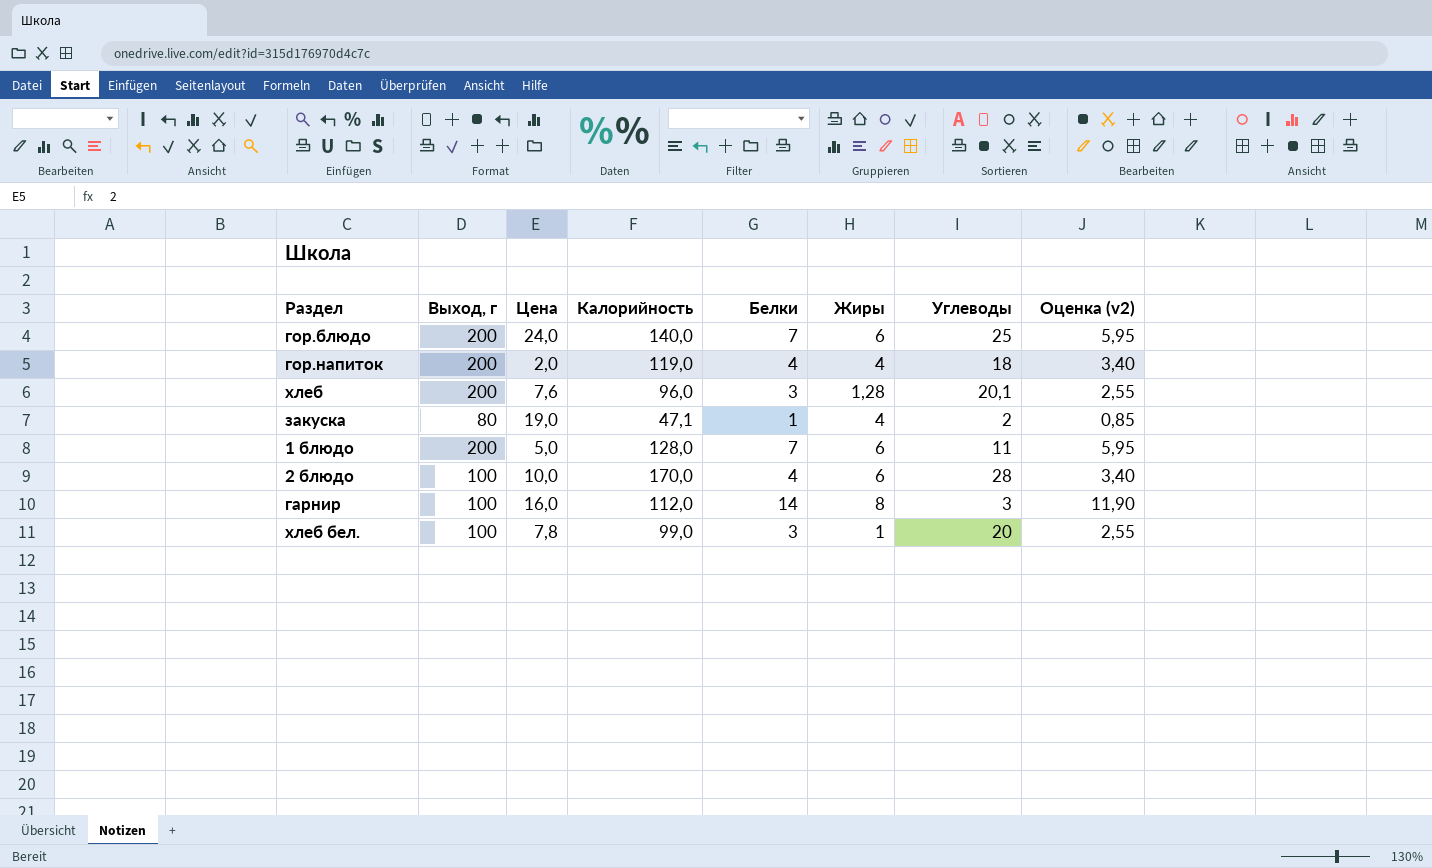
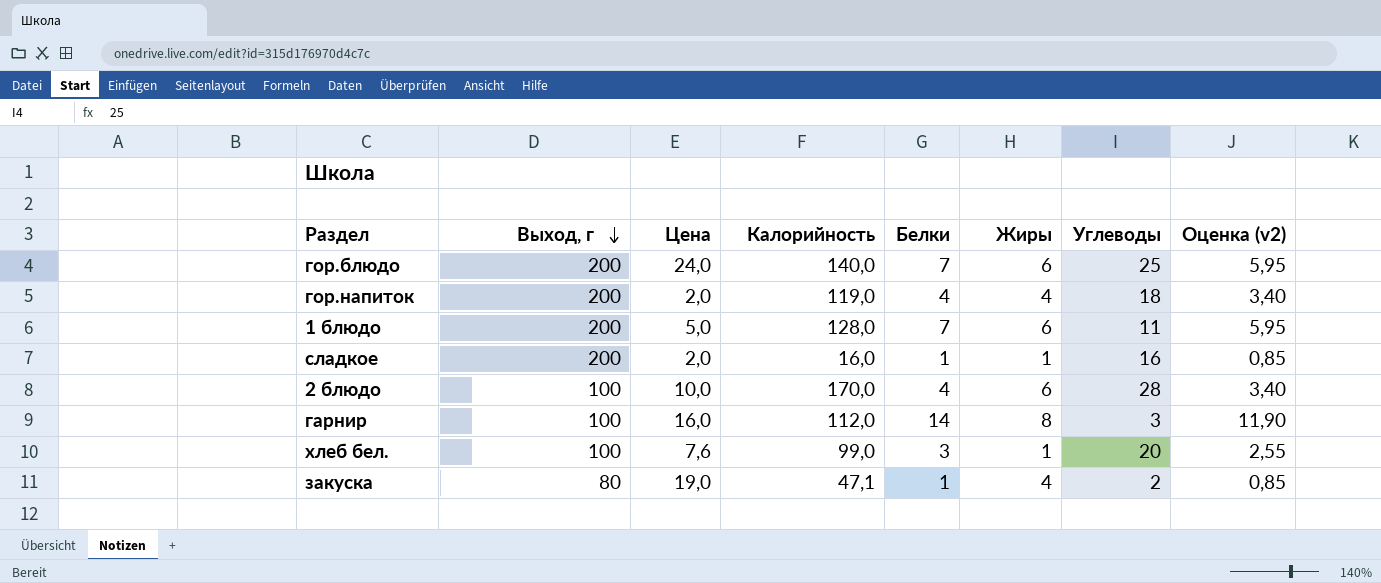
row order: none -> Выход, г descending
row хлеб: 200 | 7,6 | 96,0 | 3 | 1,28 | 20,1 | 2,55 -> none
row сладкое: none -> 200 | 2,0 | 16,0 | 1 | 1 | 16 | 0,85
хлеб бел. | Цена: 7,8 -> 7,6

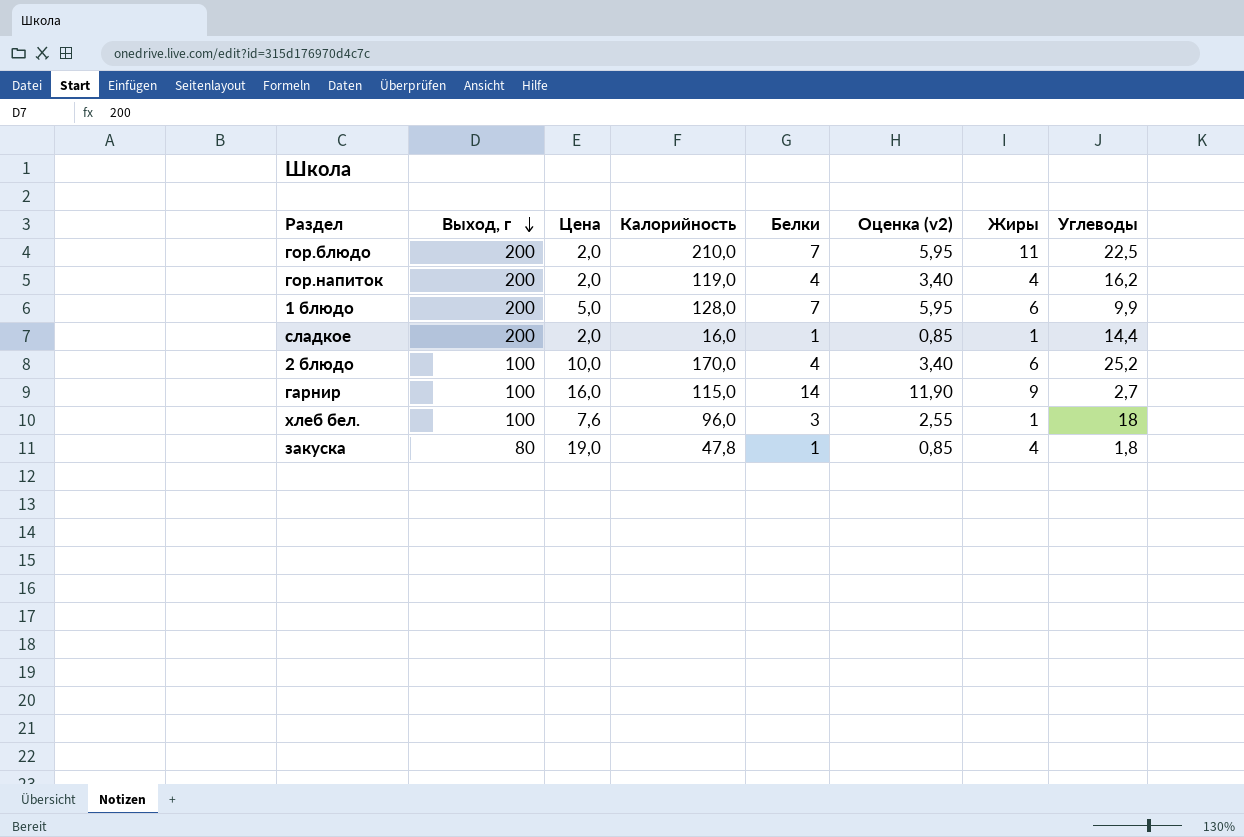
column Оценка (v2) | position: 8 -> 6
гор.блюдо | Цена: 24,0 -> 2,0
гор.блюдо | Калорийность: 140,0 -> 210,0
гор.блюдо | Жиры: 6 -> 11
гор.блюдо | Углеводы: 25 -> 22,5
гор.напиток | Углеводы: 18 -> 16,2
1 блюдо | Углеводы: 11 -> 9,9
сладкое | Углеводы: 16 -> 14,4
2 блюдо | Углеводы: 28 -> 25,2
гарнир | Калорийность: 112,0 -> 115,0
гарнир | Жиры: 8 -> 9
гарнир | Углеводы: 3 -> 2,7
хлеб бел. | Калорийность: 99,0 -> 96,0
хлеб бел. | Углеводы: 20 -> 18
закуска | Калорийность: 47,1 -> 47,8
закуска | Углеводы: 2 -> 1,8

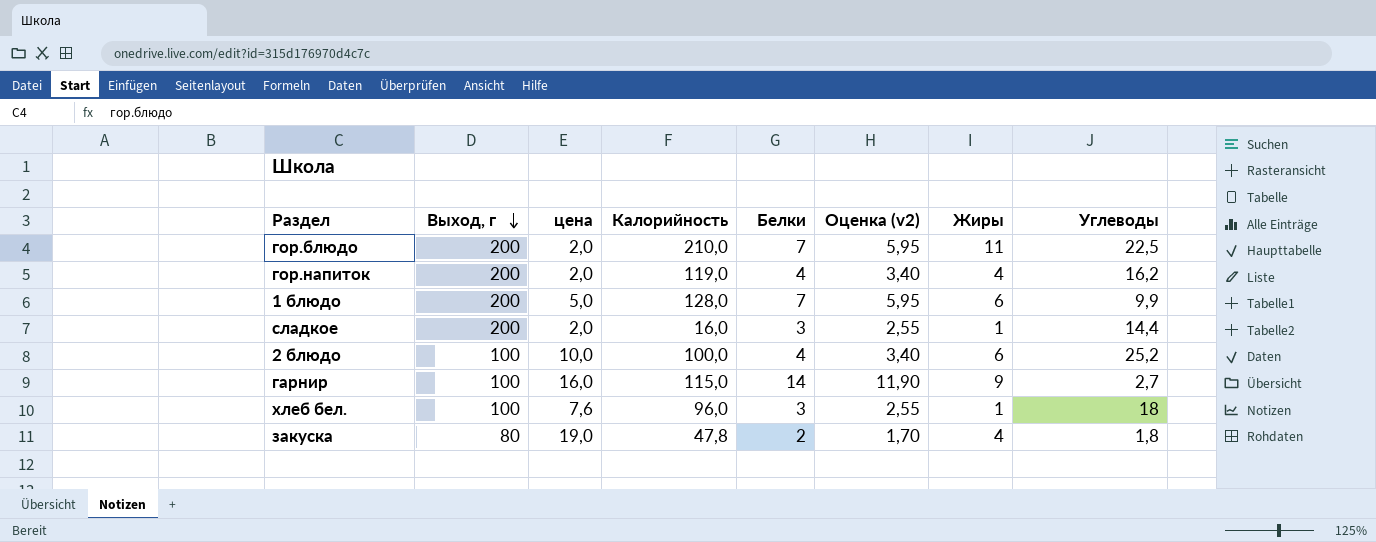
column name: Цена -> цена
сладкое | Белки: 1 -> 3
сладкое | Оценка (v2): 0,85 -> 2,55
2 блюдо | Калорийность: 170,0 -> 100,0
закуска | Белки: 1 -> 2
закуска | Оценка (v2): 0,85 -> 1,70

